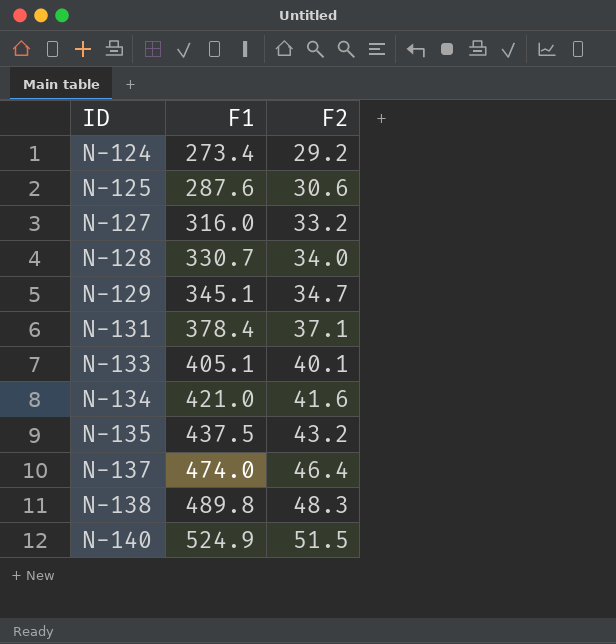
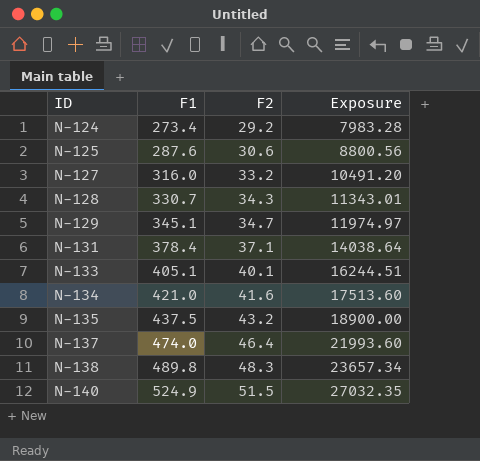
column Exposure | formula: none -> [F1] * [F2]
N-128 | F2: 34.0 -> 34.3

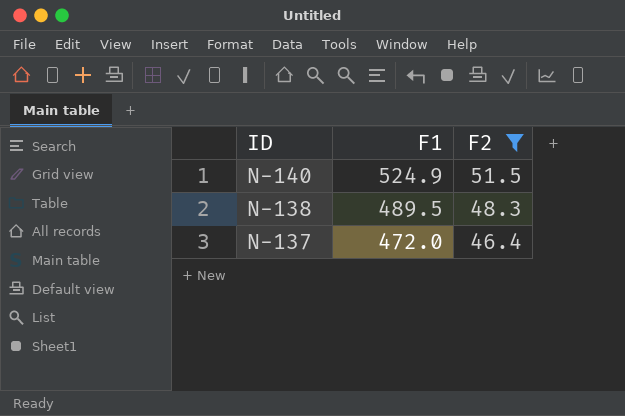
filter: none -> F2 >= 46.4
row order: ID ascending -> ID descending
column Exposure | formula: [F1] * [F2] -> none
N-138 | F1: 489.8 -> 489.5
N-137 | F1: 474.0 -> 472.0

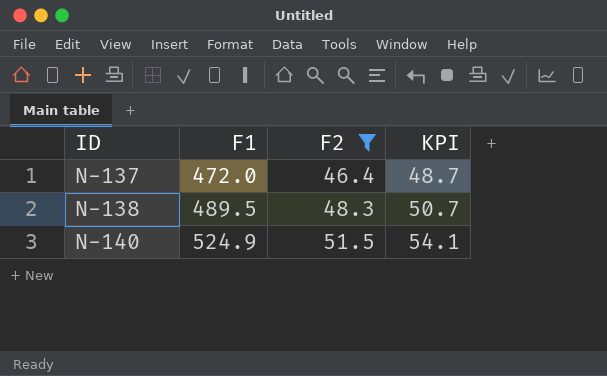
row order: ID descending -> ID ascending
column KPI | formula: none -> [F2] * 1.05

